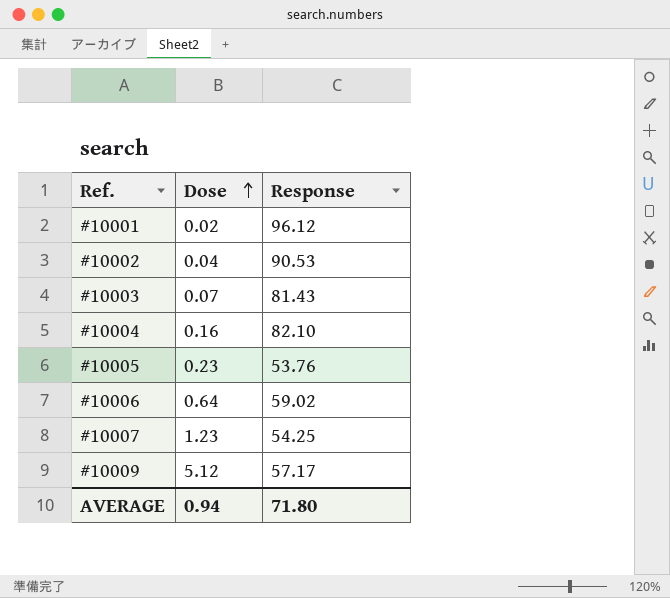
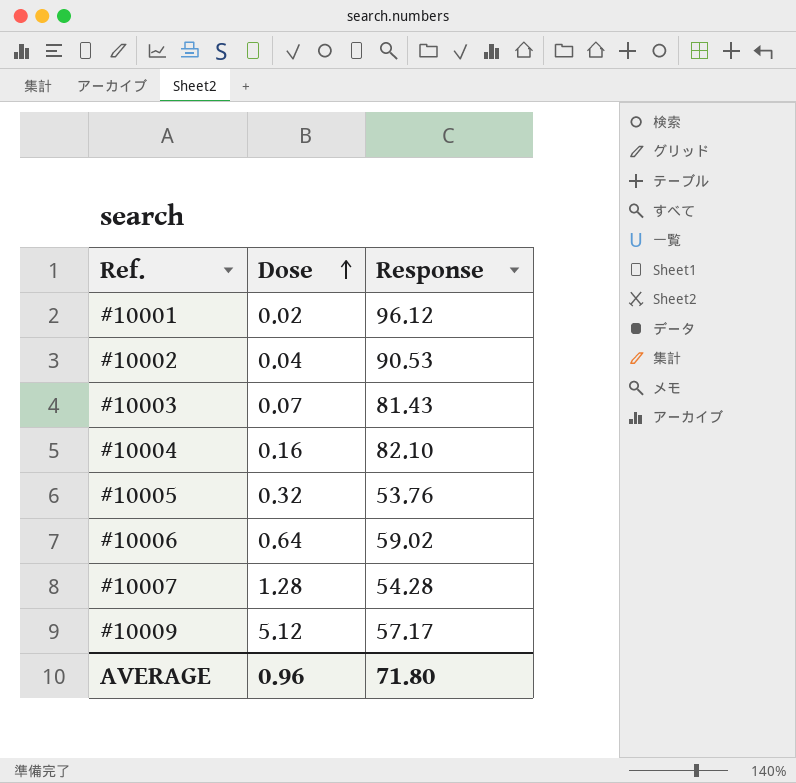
#10005 | Dose: 0.23 -> 0.32
#10007 | Dose: 1.23 -> 1.28
#10007 | Response: 54.25 -> 54.28
AVERAGE | Dose: 0.94 -> 0.96

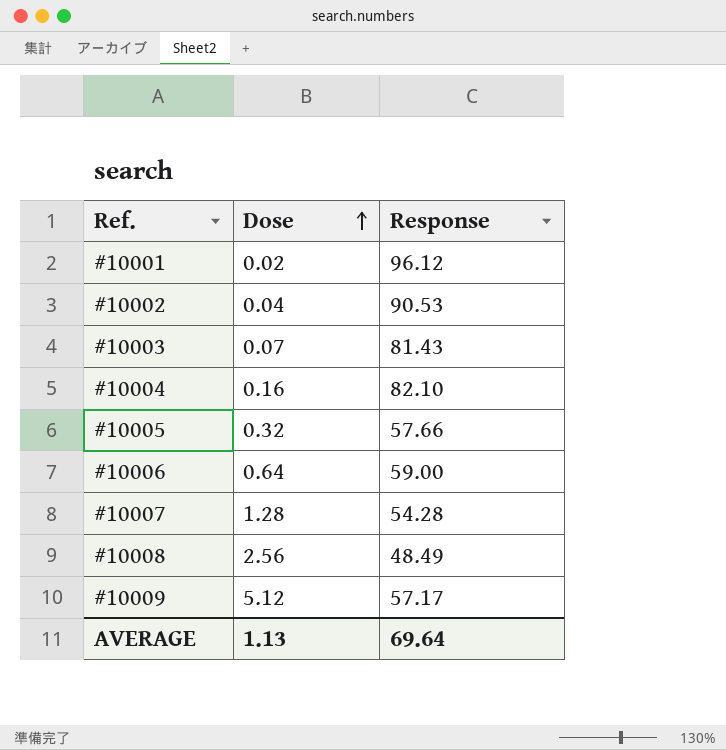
#10005 | Response: 53.76 -> 57.66
#10006 | Response: 59.02 -> 59.00
row #10008: none -> 2.56 | 48.49
AVERAGE | Dose: 0.96 -> 1.13
AVERAGE | Response: 71.80 -> 69.64

